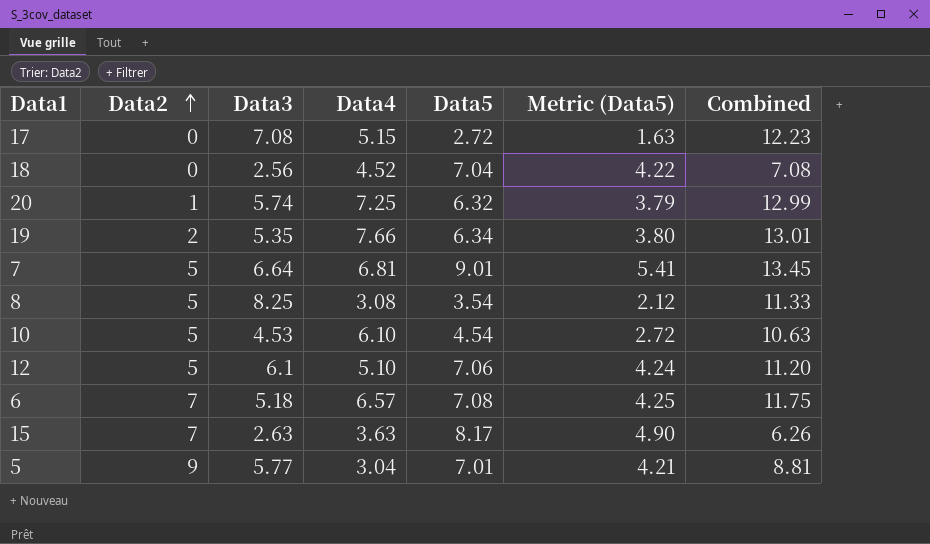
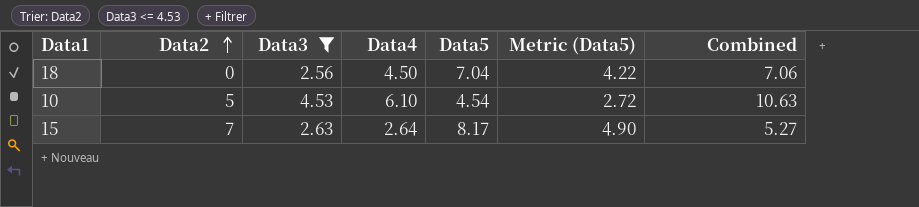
filter: none -> Data3 <= 4.53
18 | Data4: 4.52 -> 4.50
18 | Combined: 7.08 -> 7.06
15 | Data4: 3.63 -> 2.64
15 | Combined: 6.26 -> 5.27

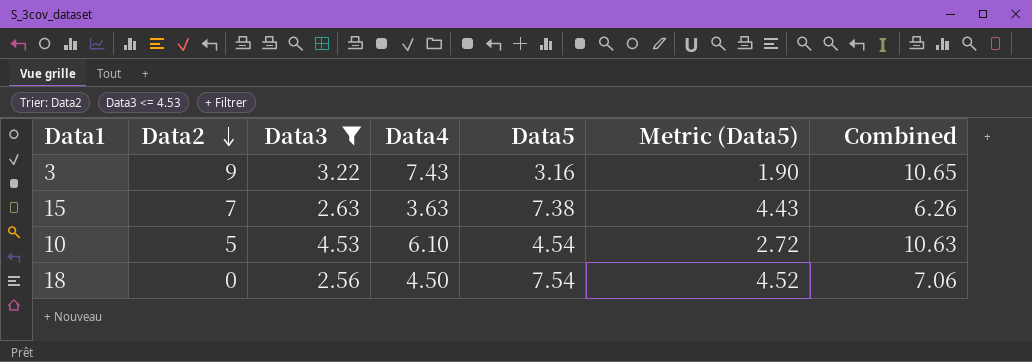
row order: Data2 ascending -> Data2 descending
row 3: none -> 9 | 3.22 | 7.43 | 3.16 | 1.90 | 10.65
15 | Data4: 2.64 -> 3.63
15 | Data5: 8.17 -> 7.38
15 | Metric (Data5): 4.90 -> 4.43
15 | Combined: 5.27 -> 6.26
18 | Data5: 7.04 -> 7.54
18 | Metric (Data5): 4.22 -> 4.52

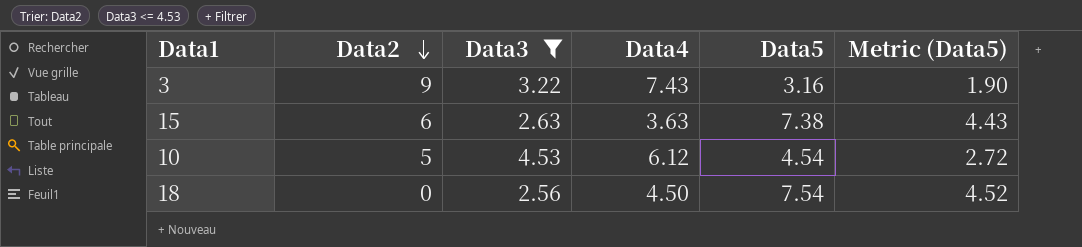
column Combined | formula: [Data3] + [Data4] -> none
15 | Data2: 7 -> 6
10 | Data4: 6.10 -> 6.12

